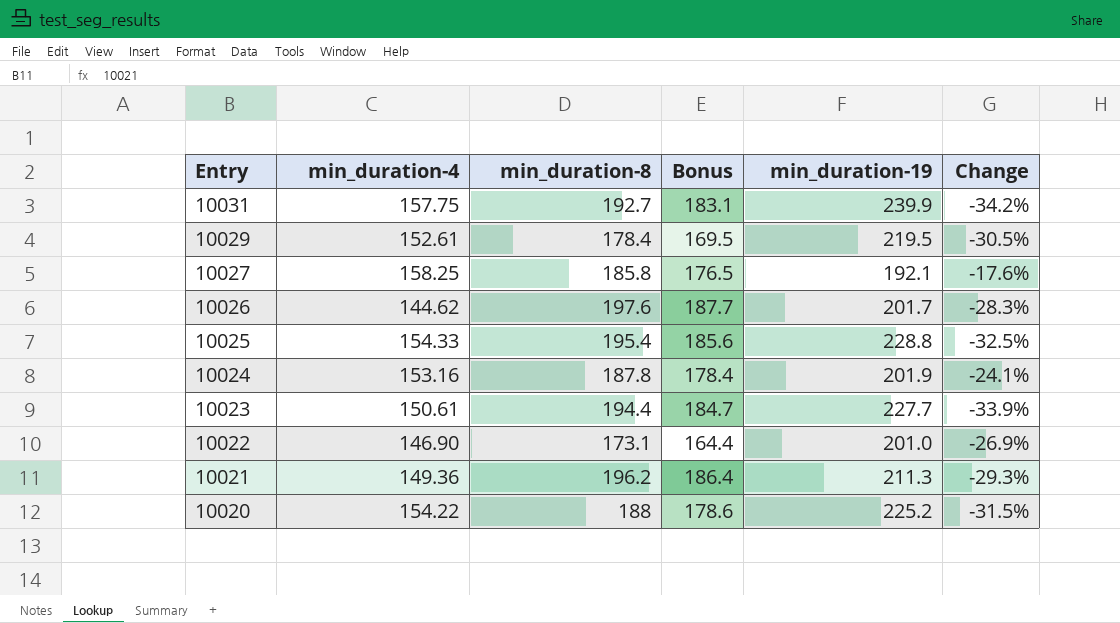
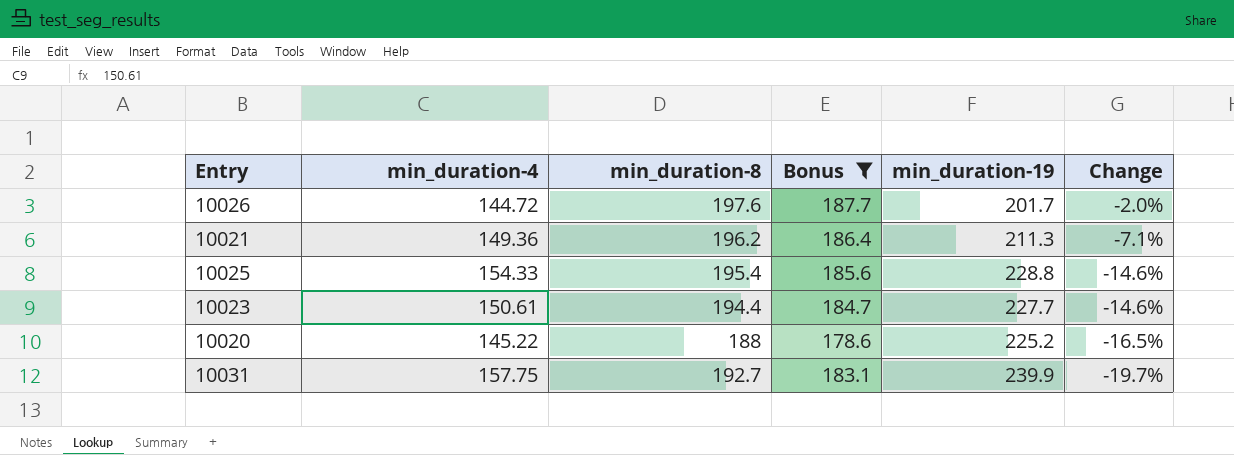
filter: none -> Bonus >= 178.6
row order: Entry descending -> Change descending
column Change | formula: ([min_duration-4] - [min_duration-19]) / [min_duration-19] -> ([min_duration-8] - [min_duration-19]) / [min_duration-19]
10026 | min_duration-4: 144.62 -> 144.72
10020 | min_duration-4: 154.22 -> 145.22

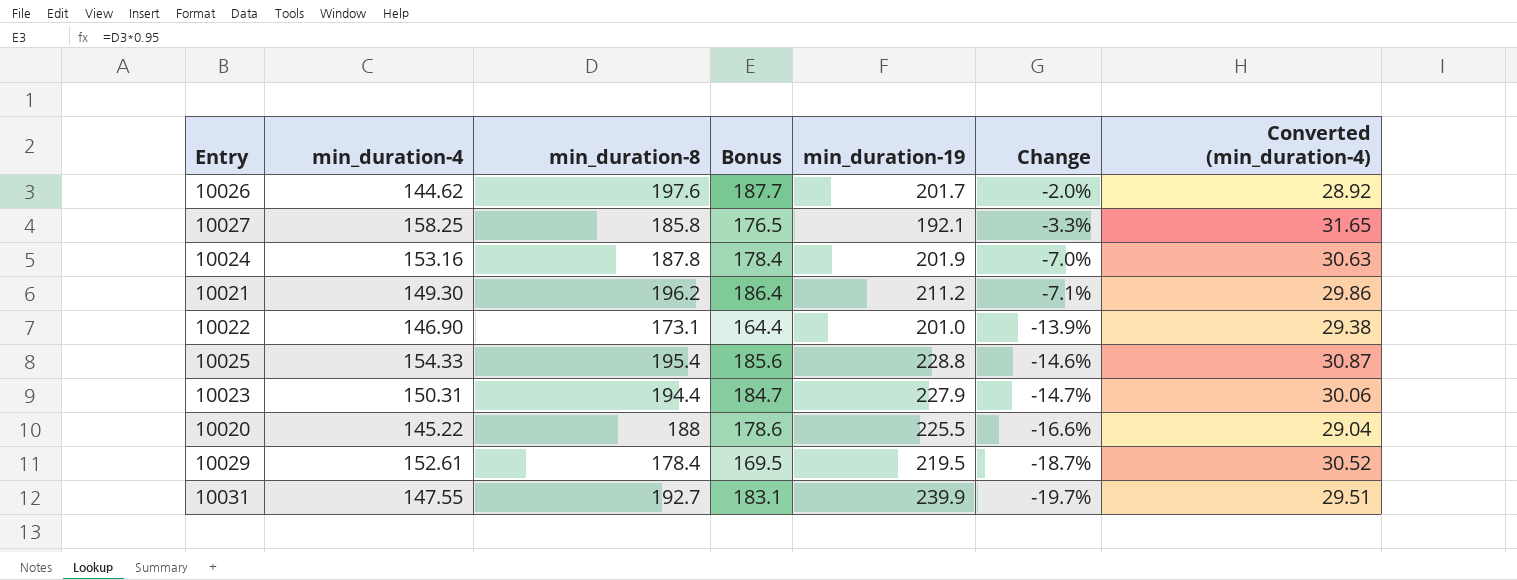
filter: Bonus >= 178.6 -> none
column Converted (min_duration-4) | formula: none -> [min_duration-4] * 0.2
10026 | min_duration-4: 144.72 -> 144.62
10021 | min_duration-4: 149.36 -> 149.30
10021 | min_duration-19: 211.3 -> 211.2
10023 | min_duration-4: 150.61 -> 150.31
10023 | min_duration-19: 227.7 -> 227.9
10023 | Change: -14.6% -> -14.7%
10020 | min_duration-19: 225.2 -> 225.5
10020 | Change: -16.5% -> -16.6%
10031 | min_duration-4: 157.75 -> 147.55

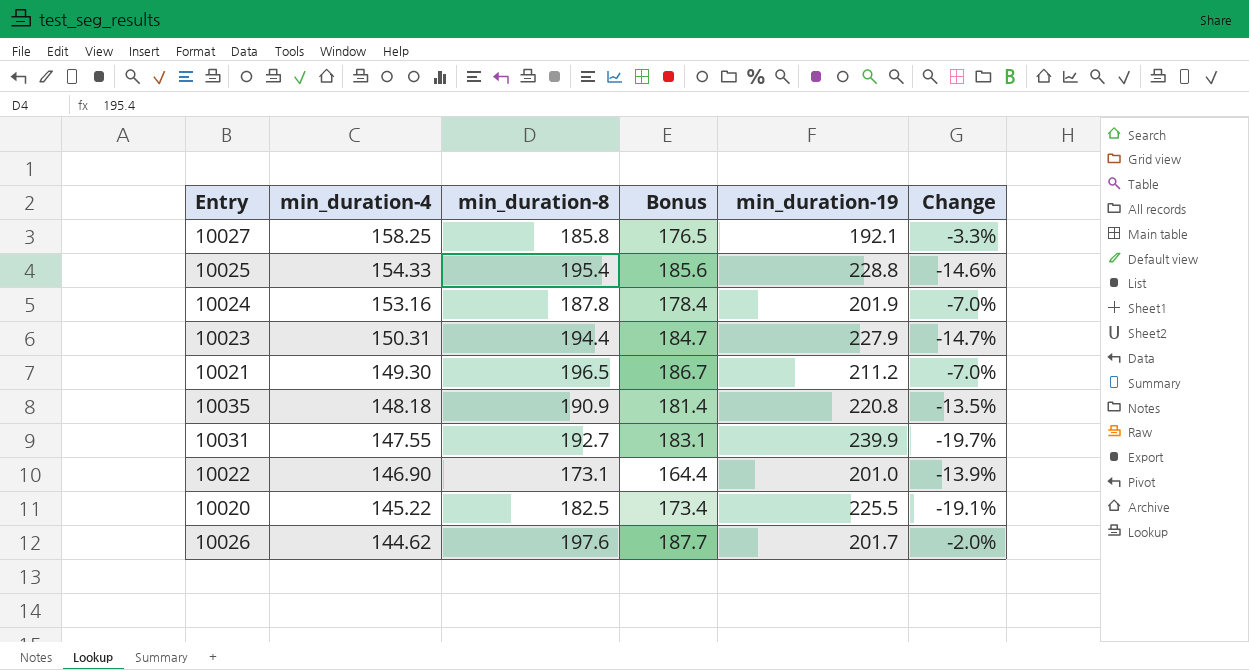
row order: Change descending -> min_duration-4 descending
column Converted (min_duration-4) | formula: [min_duration-4] * 0.2 -> none
row 10029: 152.61 | 178.4 | 169.5 | 219.5 | -18.7% | 30.52 -> none
10021 | min_duration-8: 196.2 -> 196.5
10021 | Bonus: 186.4 -> 186.7
10021 | Change: -7.1% -> -7.0%
row 10035: none -> 148.18 | 190.9 | 181.4 | 220.8 | -13.5%
10020 | min_duration-8: 188 -> 182.5
10020 | Bonus: 178.6 -> 173.4
10020 | Change: -16.6% -> -19.1%

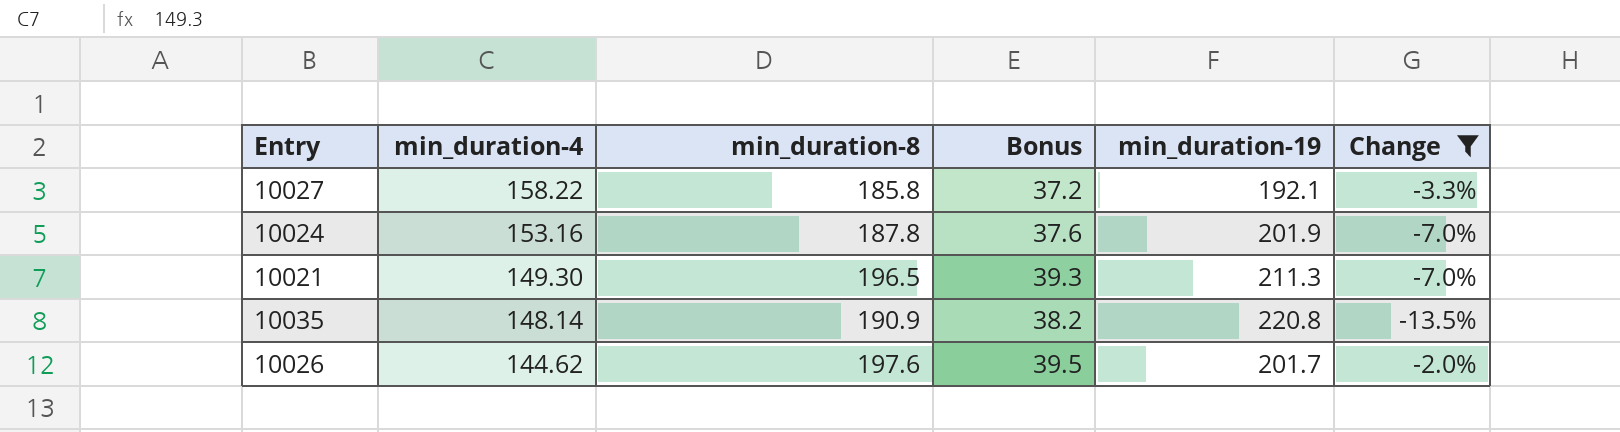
filter: none -> Change >= -13.5%
column Bonus | formula: [min_duration-8] * 0.95 -> [min_duration-8] * 0.2
10027 | min_duration-4: 158.25 -> 158.22
10021 | min_duration-19: 211.2 -> 211.3
10035 | min_duration-4: 148.18 -> 148.14

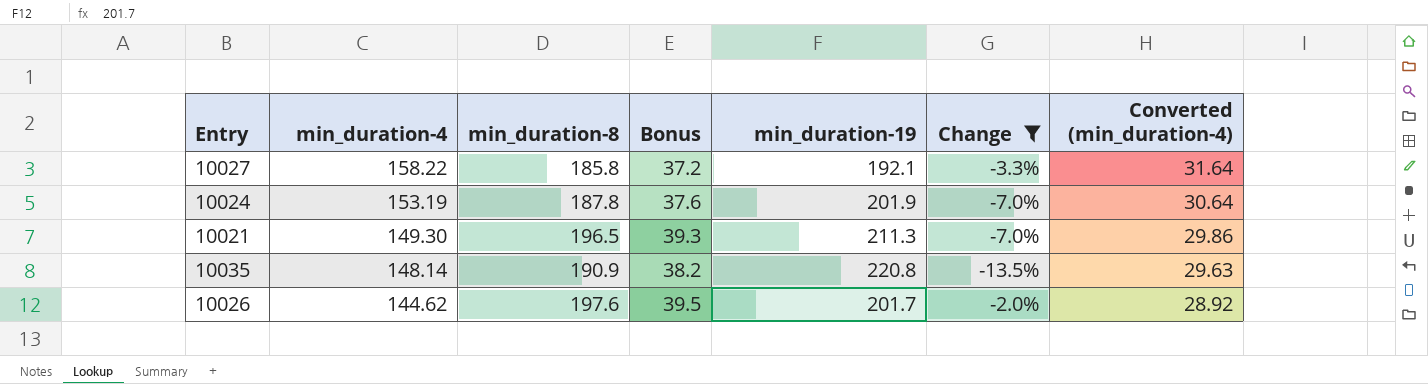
column Converted (min_duration-4) | formula: none -> [min_duration-4] * 0.2
10024 | min_duration-4: 153.16 -> 153.19

